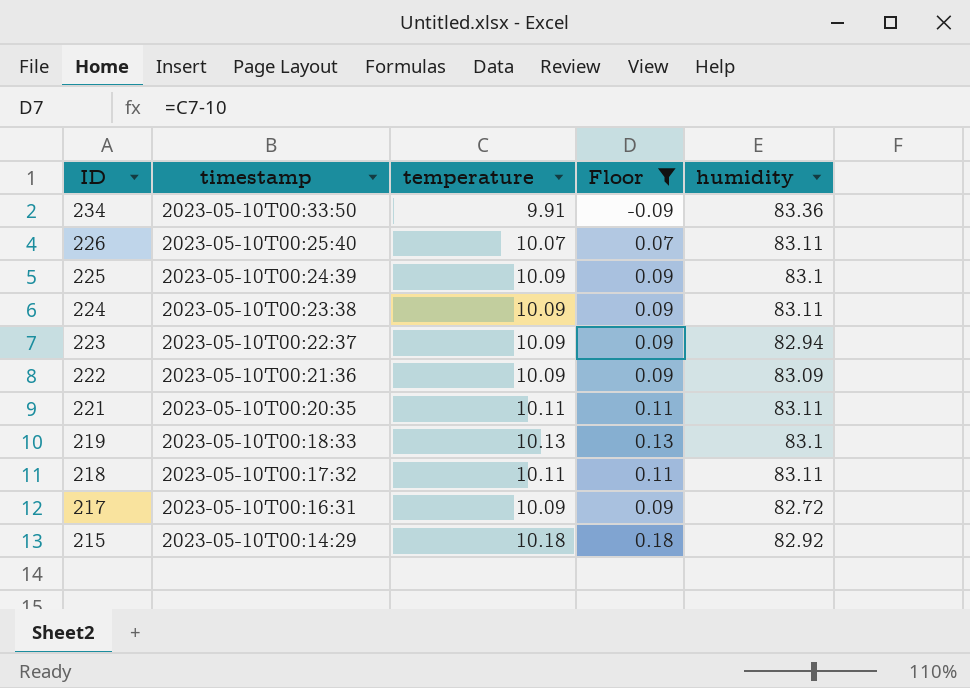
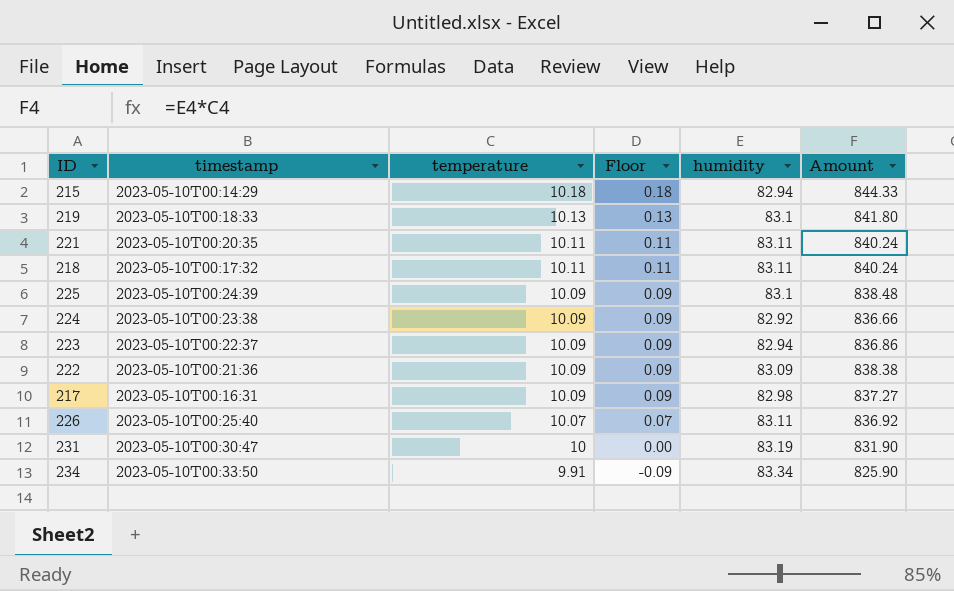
filter: Floor != 0.00 -> none
row order: ID descending -> temperature descending
column Amount | formula: none -> [temperature] * [humidity]
215 | humidity: 82.92 -> 82.94
224 | humidity: 83.11 -> 82.92
217 | humidity: 82.72 -> 82.98
234 | humidity: 83.36 -> 83.34

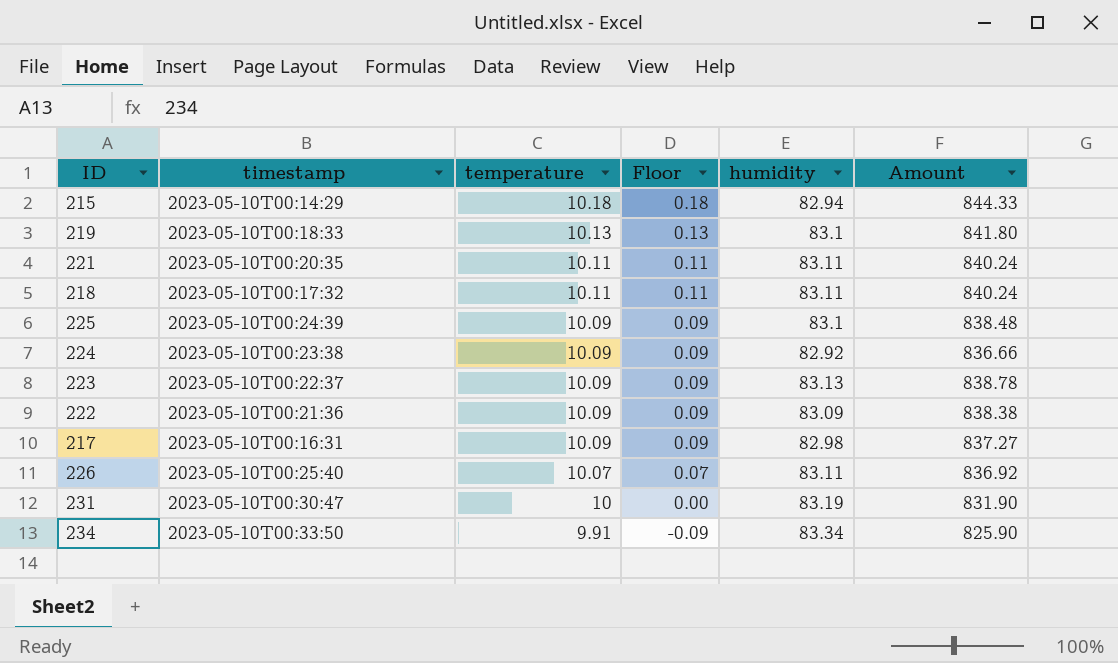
223 | humidity: 82.94 -> 83.13
223 | Amount: 836.86 -> 838.78

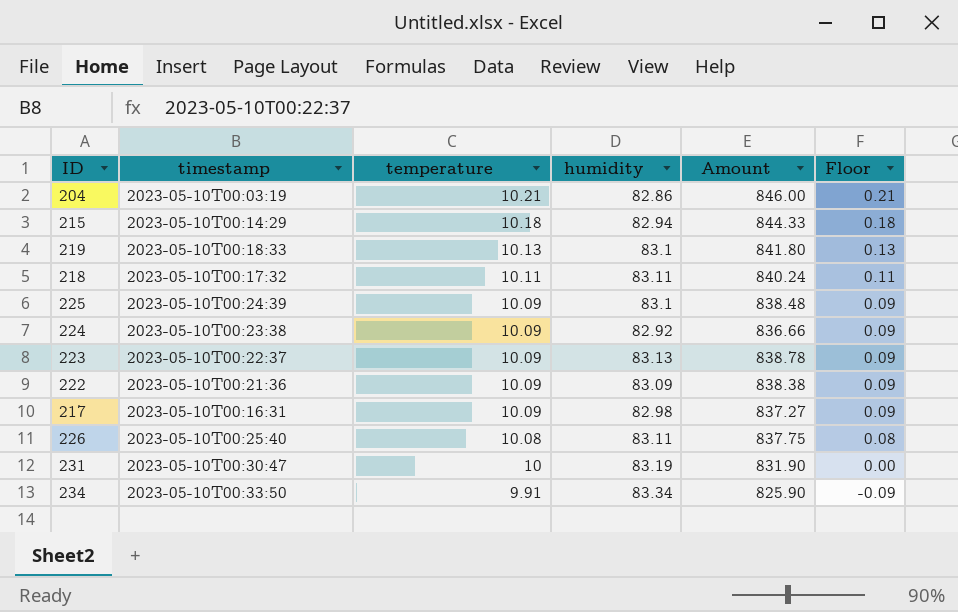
column Floor | position: 4 -> 6
row 221: 2023-05-10T00:20:35 | 10.11 | 0.11 | 83.11 | 840.24 -> none
row 204: none -> 2023-05-10T00:03:19 | 10.21 | 82.86 | 846.00 | 0.21
226 | temperature: 10.07 -> 10.08
226 | Amount: 836.92 -> 837.75
226 | Floor: 0.07 -> 0.08

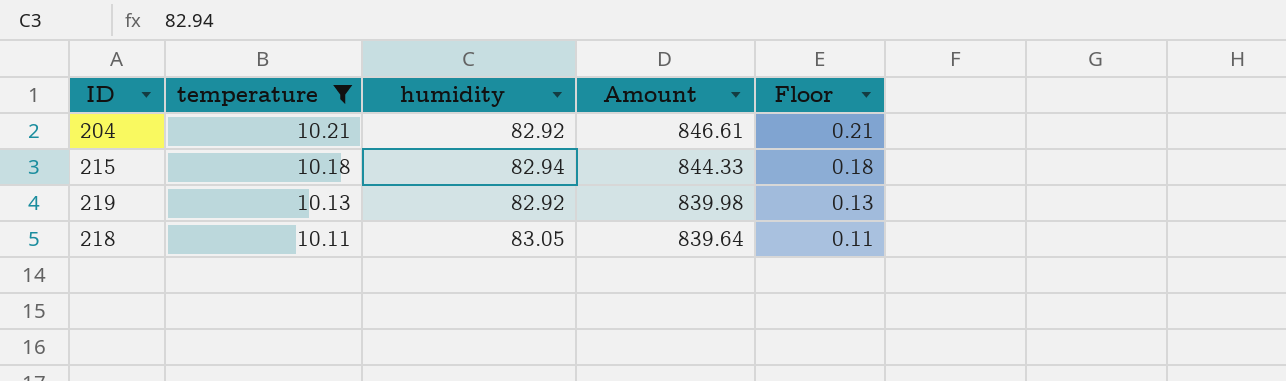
filter: none -> temperature >= 10.11
column timestamp | position: 2 -> none
204 | humidity: 82.86 -> 82.92
204 | Amount: 846.00 -> 846.61
219 | humidity: 83.1 -> 82.92
219 | Amount: 841.80 -> 839.98
218 | humidity: 83.11 -> 83.05
218 | Amount: 840.24 -> 839.64

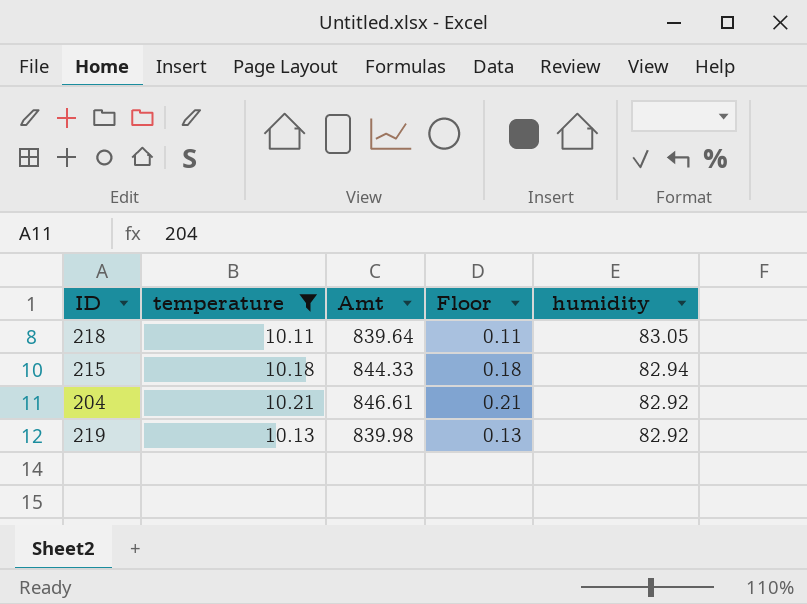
row order: temperature descending -> humidity descending
column name: Amount -> Amt
column humidity | position: 3 -> 5

